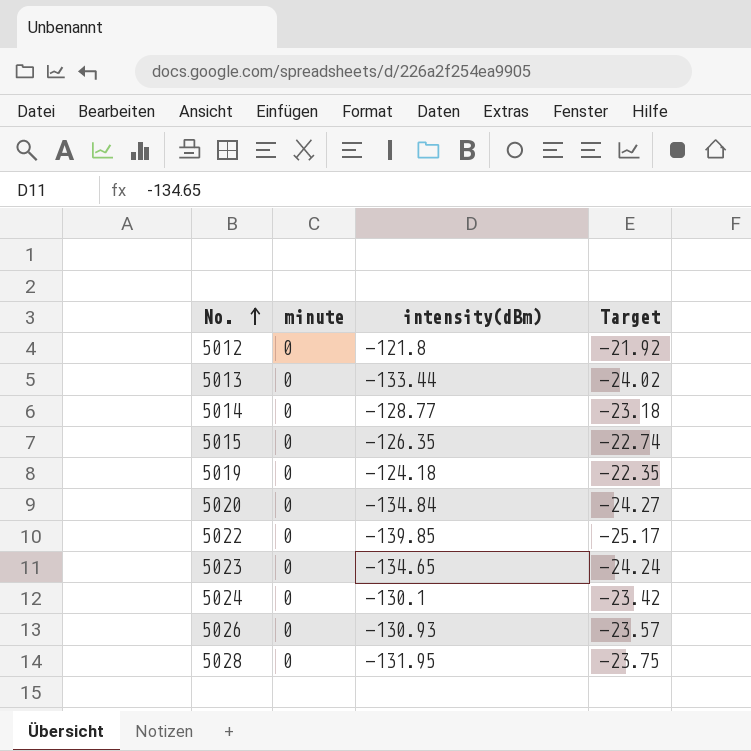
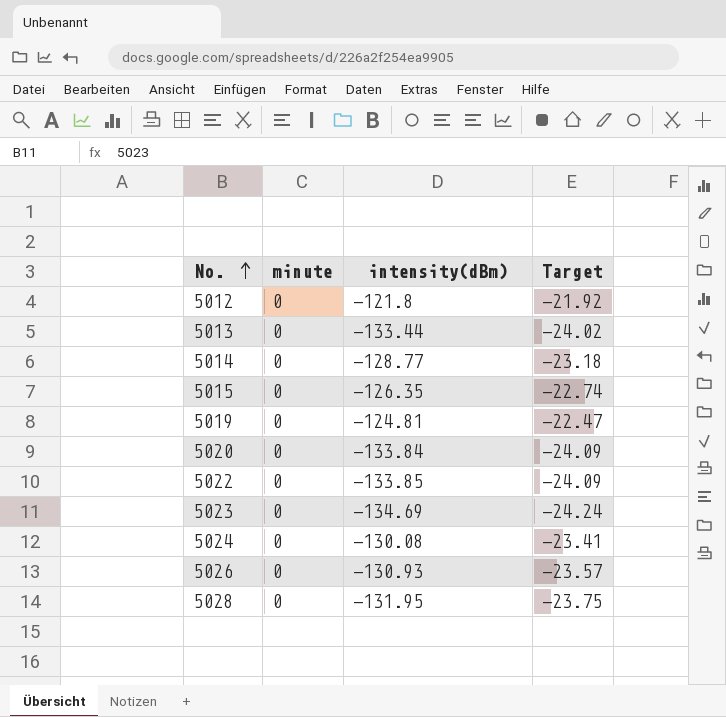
5019 | intensity(dBm): -124.18 -> -124.81
5019 | Target: -22.35 -> -22.47
5020 | intensity(dBm): -134.84 -> -133.84
5020 | Target: -24.27 -> -24.09
5022 | intensity(dBm): -139.85 -> -133.85
5022 | Target: -25.17 -> -24.09
5023 | intensity(dBm): -134.65 -> -134.69
5024 | intensity(dBm): -130.1 -> -130.08
5024 | Target: -23.42 -> -23.41

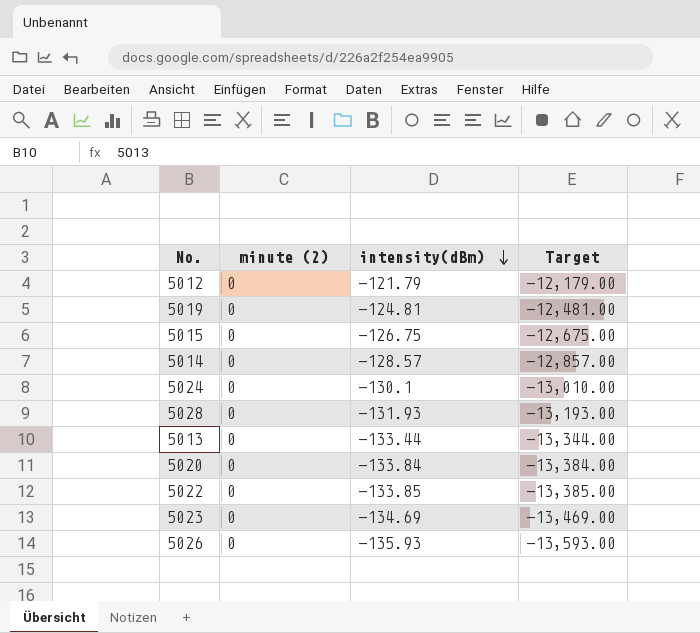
row order: No. ascending -> intensity(dBm) descending
column name: minute -> minute (2)
column Target | formula: [intensity(dBm)] * 0.18 -> [intensity(dBm)] * 100
5012 | intensity(dBm): -121.8 -> -121.79
5015 | intensity(dBm): -126.35 -> -126.75
5014 | intensity(dBm): -128.77 -> -128.57
5024 | intensity(dBm): -130.08 -> -130.1
5028 | intensity(dBm): -131.95 -> -131.93
5026 | intensity(dBm): -130.93 -> -135.93

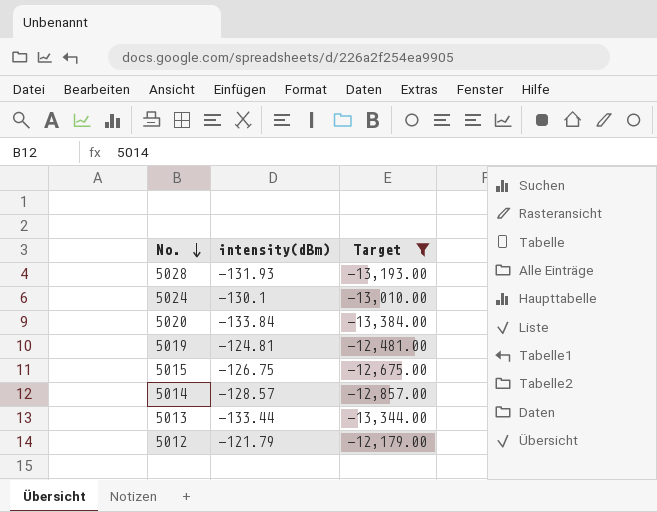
filter: none -> Target >= -13,384.00
row order: intensity(dBm) descending -> No. descending
column minute (2) | position: 2 -> none

